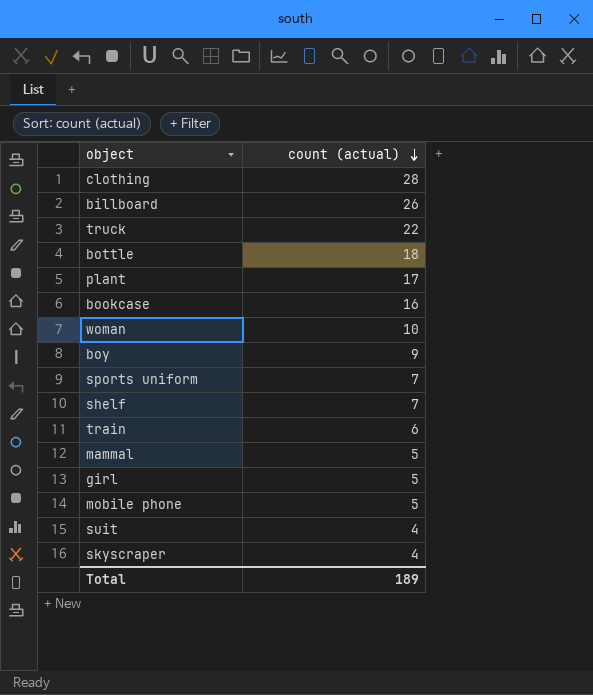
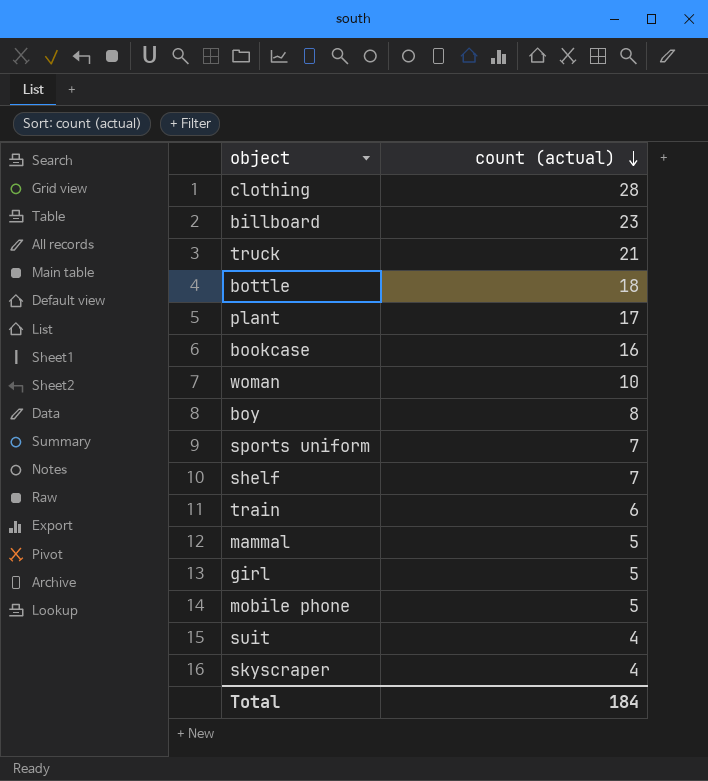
billboard | count (actual): 26 -> 23
truck | count (actual): 22 -> 21
boy | count (actual): 9 -> 8
Total | count (actual): 189 -> 184

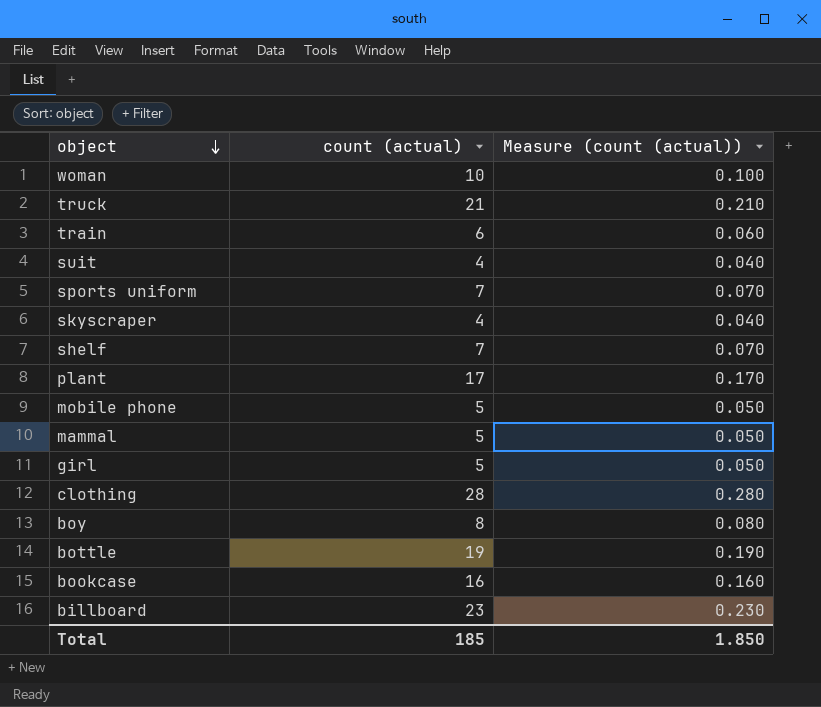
row order: count (actual) descending -> object descending
column Measure (count (actual)) | formula: none -> [count (actual)] * 0.01
bottle | count (actual): 18 -> 19
Total | count (actual): 184 -> 185

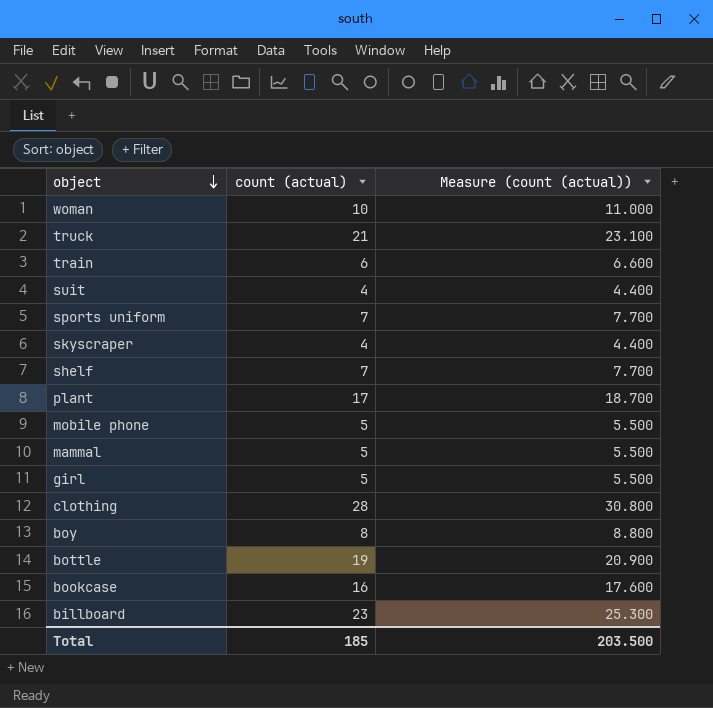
column Measure (count (actual)) | formula: [count (actual)] * 0.01 -> [count (actual)] * 1.1
Total | Measure (count (actual)): 1.850 -> 203.500

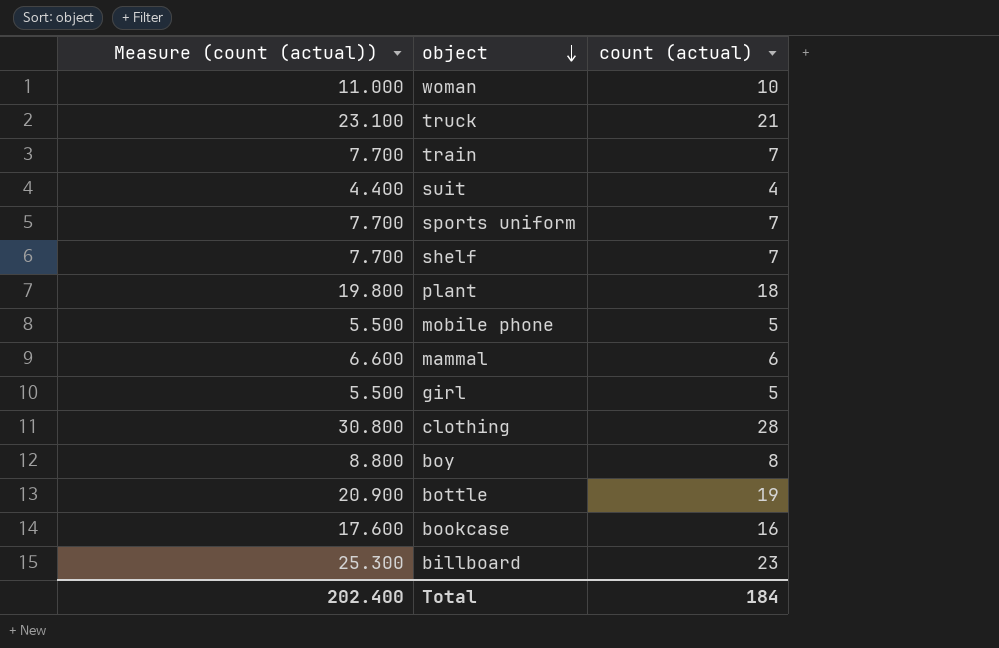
column Measure (count (actual)) | position: 3 -> 1
row skyscraper: 4 | 4.400 -> none
train | Measure (count (actual)): 6.600 -> 7.700
train | count (actual): 6 -> 7
plant | Measure (count (actual)): 18.700 -> 19.800
plant | count (actual): 17 -> 18
mammal | Measure (count (actual)): 5.500 -> 6.600
mammal | count (actual): 5 -> 6
Total | Measure (count (actual)): 203.500 -> 202.400
Total | count (actual): 185 -> 184

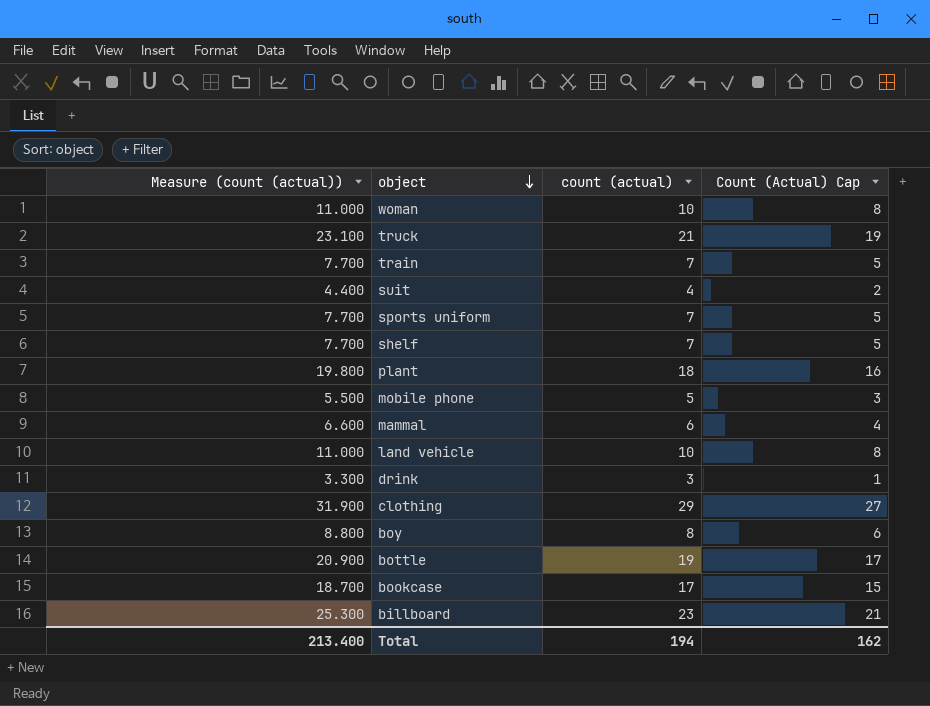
column Count (Actual) Cap | formula: none -> [count (actual)] - 2
row girl: 5.500 | 5 -> none
row land vehicle: none -> 11.000 | 10 | 8
row drink: none -> 3.300 | 3 | 1
clothing | Measure (count (actual)): 30.800 -> 31.900
clothing | count (actual): 28 -> 29
bookcase | Measure (count (actual)): 17.600 -> 18.700
bookcase | count (actual): 16 -> 17
Total | Measure (count (actual)): 202.400 -> 213.400
Total | count (actual): 184 -> 194

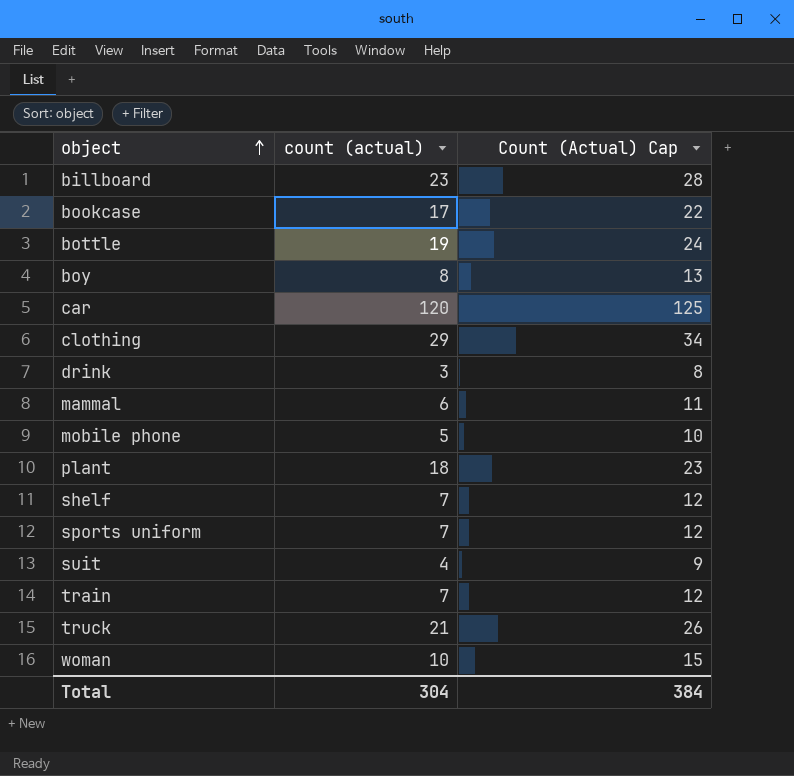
row order: object descending -> object ascending
column Measure (count (actual)) | formula: [count (actual)] * 1.1 -> none
column Count (Actual) Cap | formula: [count (actual)] - 2 -> [count (actual)] + 5
row land vehicle: 11.000 | 10 | 8 -> none
row car: none -> 120 | 125
Total | count (actual): 194 -> 304
Total | Count (Actual) Cap: 162 -> 384

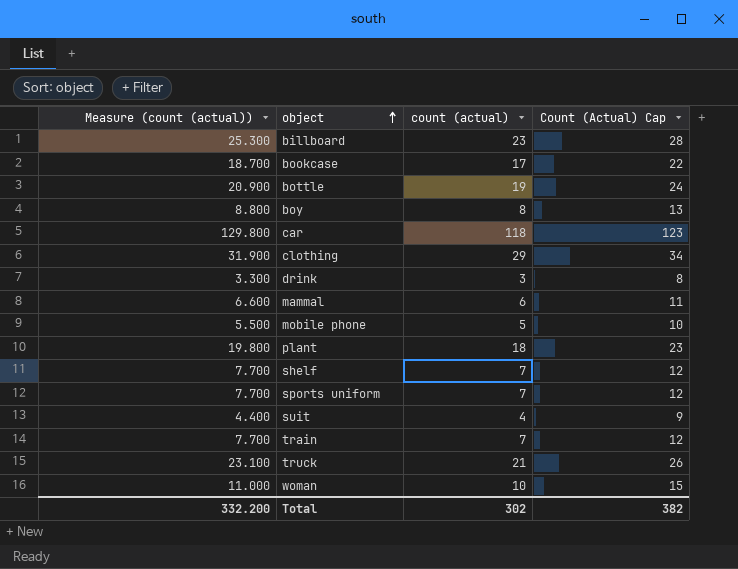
column Measure (count (actual)) | formula: none -> [count (actual)] * 1.1
car | count (actual): 120 -> 118
car | Count (Actual) Cap: 125 -> 123
Total | count (actual): 304 -> 302
Total | Count (Actual) Cap: 384 -> 382

